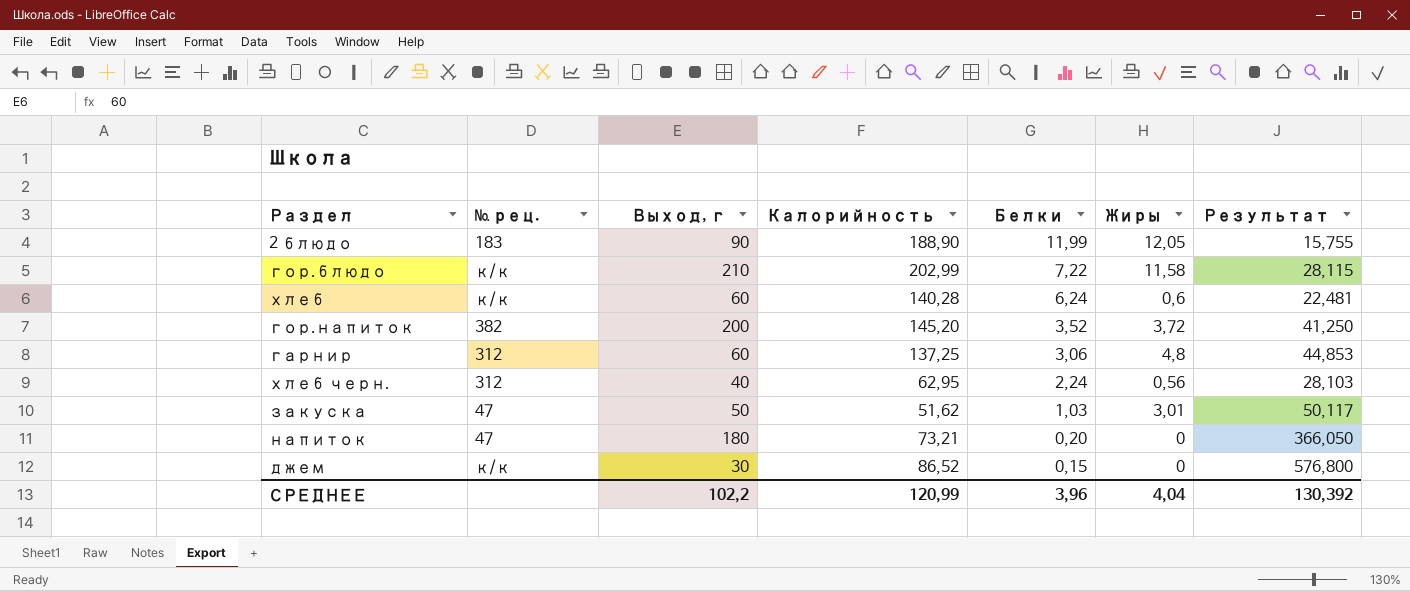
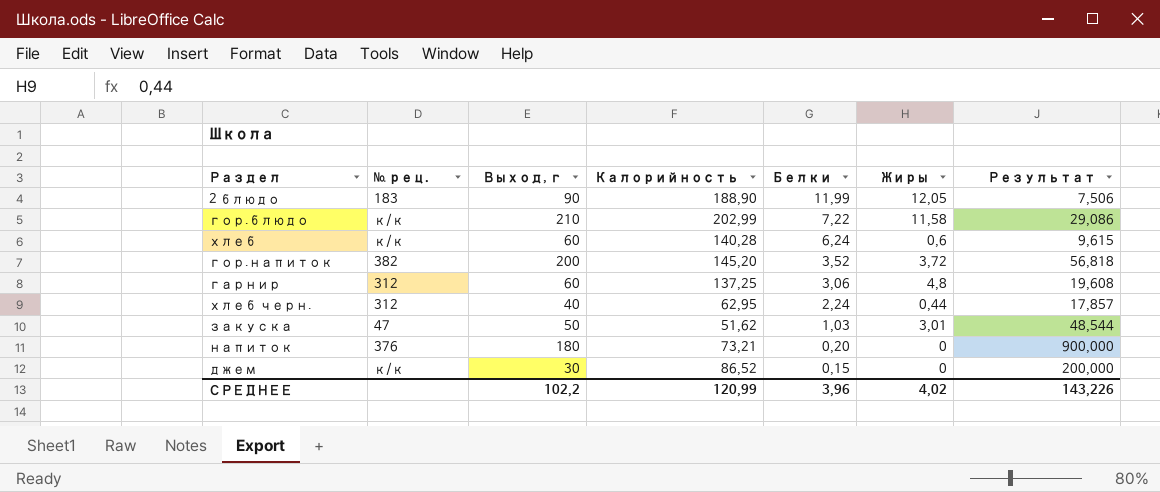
column Результат | formula: [Калорийность] / [Белки] -> [Выход, г] / [Белки]
хлеб черн. | Жиры: 0,56 -> 0,44
напиток | № рец.: 47 -> 376
СРЕДНЕЕ | Жиры: 4,04 -> 4,02
СРЕДНЕЕ | Результат: 130,392 -> 143,226

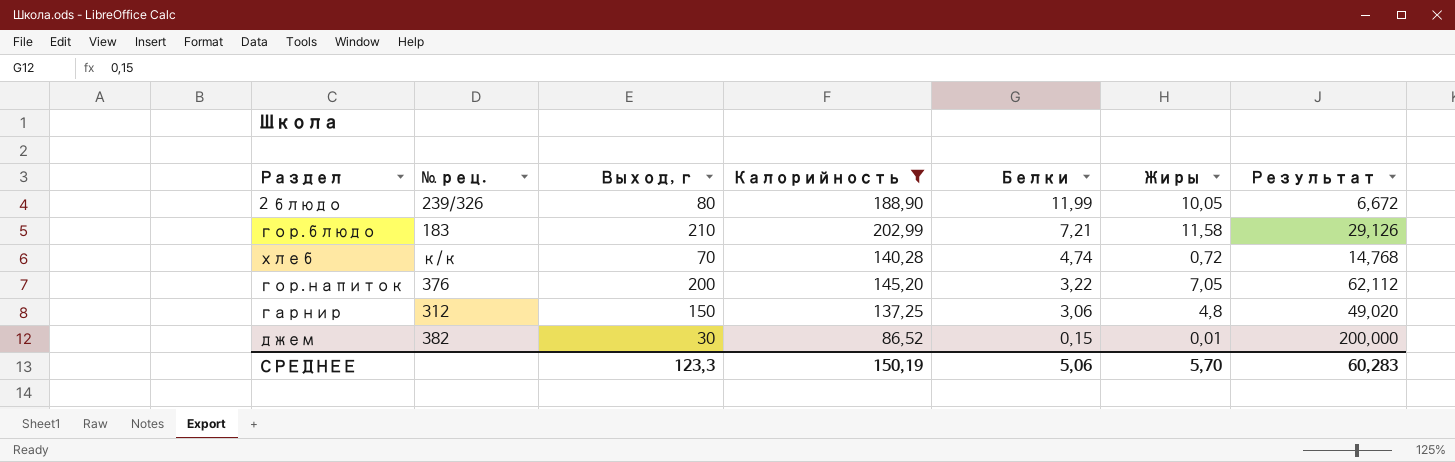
filter: none -> Калорийность >= 86,52
2 блюдо | № рец.: 183 -> 239/326
2 блюдо | Выход, г: 90 -> 80
2 блюдо | Жиры: 12,05 -> 10,05
2 блюдо | Результат: 7,506 -> 6,672
гор.блюдо | № рец.: к/к -> 183
гор.блюдо | Белки: 7,22 -> 7,21
гор.блюдо | Результат: 29,086 -> 29,126
хлеб | Выход, г: 60 -> 70
хлеб | Белки: 6,24 -> 4,74
хлеб | Жиры: 0,6 -> 0,72
хлеб | Результат: 9,615 -> 14,768
гор.напиток | № рец.: 382 -> 376
гор.напиток | Белки: 3,52 -> 3,22
гор.напиток | Жиры: 3,72 -> 7,05
гор.напиток | Результат: 56,818 -> 62,112
гарнир | Выход, г: 60 -> 150
гарнир | Результат: 19,608 -> 49,020
джем | № рец.: к/к -> 382
джем | Жиры: 0 -> 0,01
СРЕДНЕЕ | Выход, г: 102,2 -> 123,3
СРЕДНЕЕ | Калорийность: 120,99 -> 150,19
СРЕДНЕЕ | Белки: 3,96 -> 5,06
СРЕДНЕЕ | Жиры: 4,02 -> 5,70
СРЕДНЕЕ | Результат: 143,226 -> 60,283

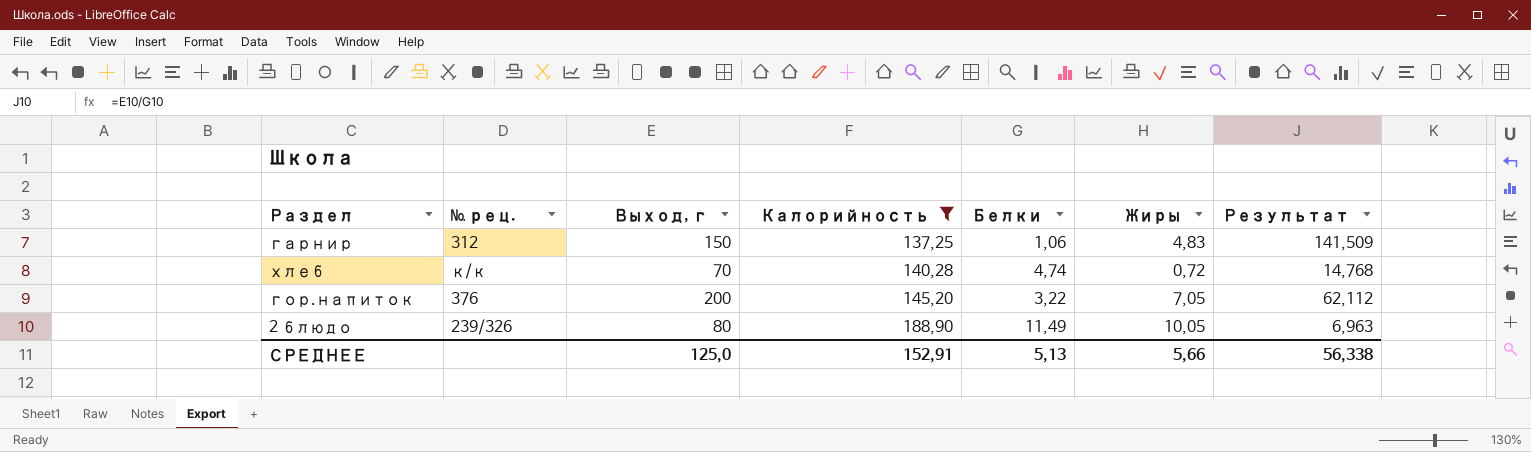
row order: Белки descending -> Калорийность ascending
row гор.блюдо: 183 | 210 | 202,99 | 7,21 | 11,58 | 29,126 -> none
row джем: 382 | 30 | 86,52 | 0,15 | 0,01 | 200,000 -> none
гарнир | Белки: 3,06 -> 1,06
гарнир | Жиры: 4,8 -> 4,83
гарнир | Результат: 49,020 -> 141,509
2 блюдо | Белки: 11,99 -> 11,49
2 блюдо | Результат: 6,672 -> 6,963
СРЕДНЕЕ | Выход, г: 123,3 -> 125,0
СРЕДНЕЕ | Калорийность: 150,19 -> 152,91
СРЕДНЕЕ | Белки: 5,06 -> 5,13
СРЕДНЕЕ | Жиры: 5,70 -> 5,66
СРЕДНЕЕ | Результат: 60,283 -> 56,338

